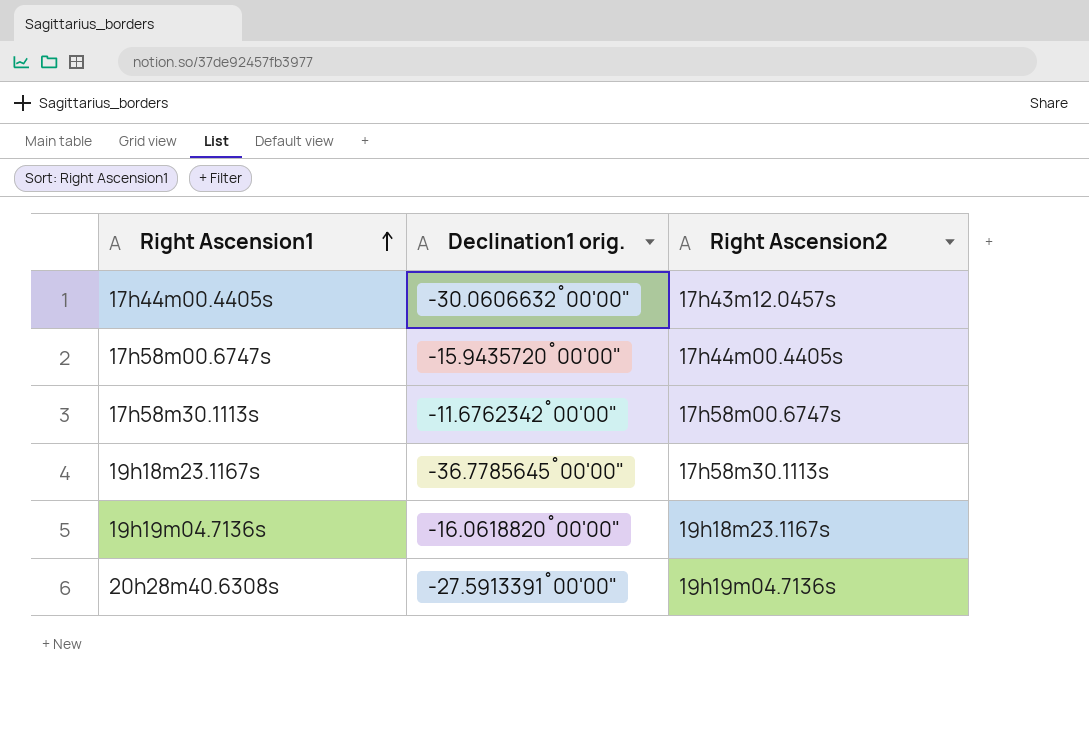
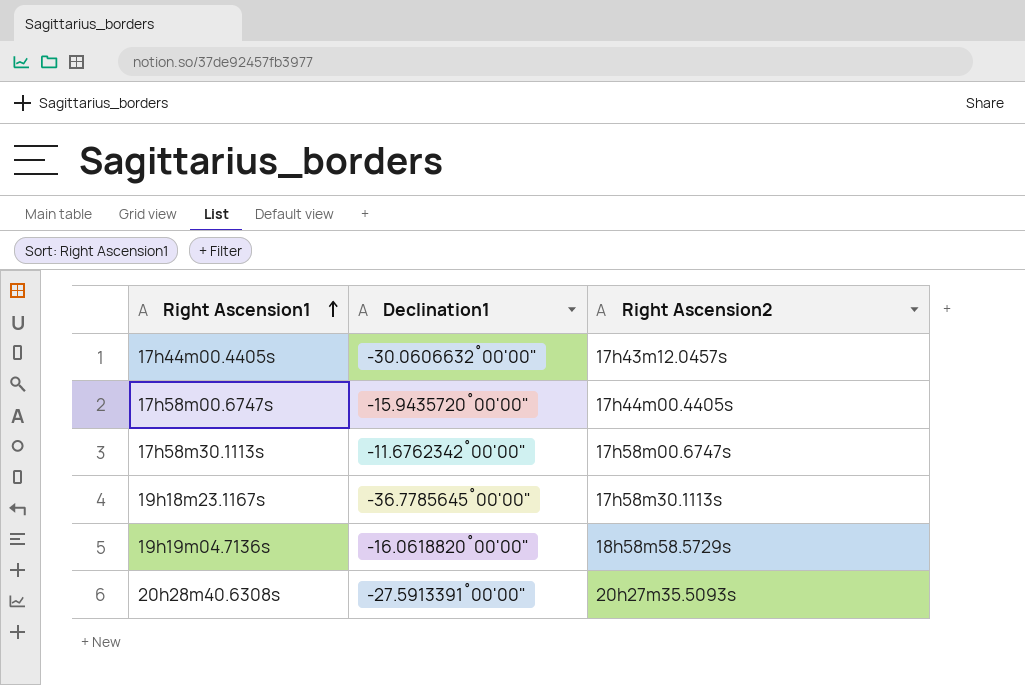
column name: Declination1 orig. -> Declination1
19h19m04.7136s | Right Ascension2: 19h18m23.1167s -> 18h58m58.5729s
20h28m40.6308s | Right Ascension2: 19h19m04.7136s -> 20h27m35.5093s

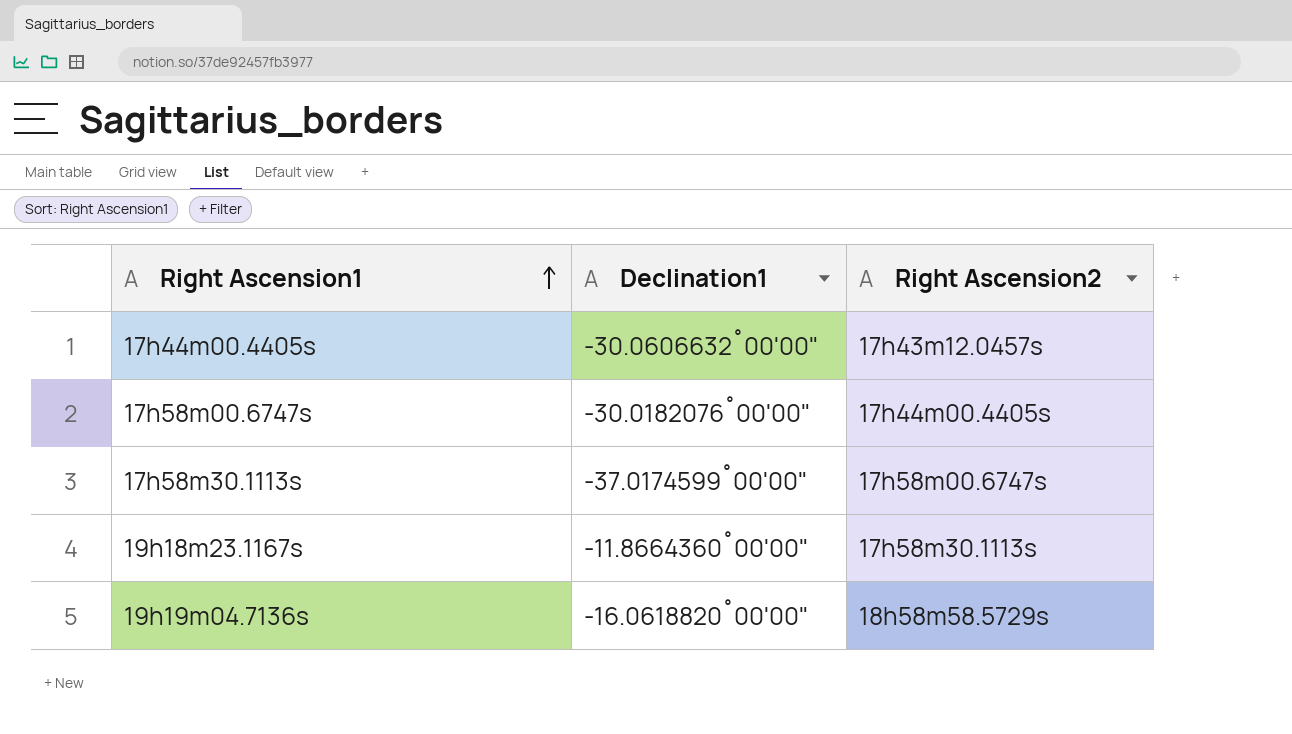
row 20h28m40.6308s: -27.5913391˚00'00" | 20h27m35.5093s -> none
17h58m00.6747s | Declination1: -15.9435720˚00'00" -> -30.0182076˚00'00"
17h58m30.1113s | Declination1: -11.6762342˚00'00" -> -37.0174599˚00'00"
19h18m23.1167s | Declination1: -36.7785645˚00'00" -> -11.8664360˚00'00"

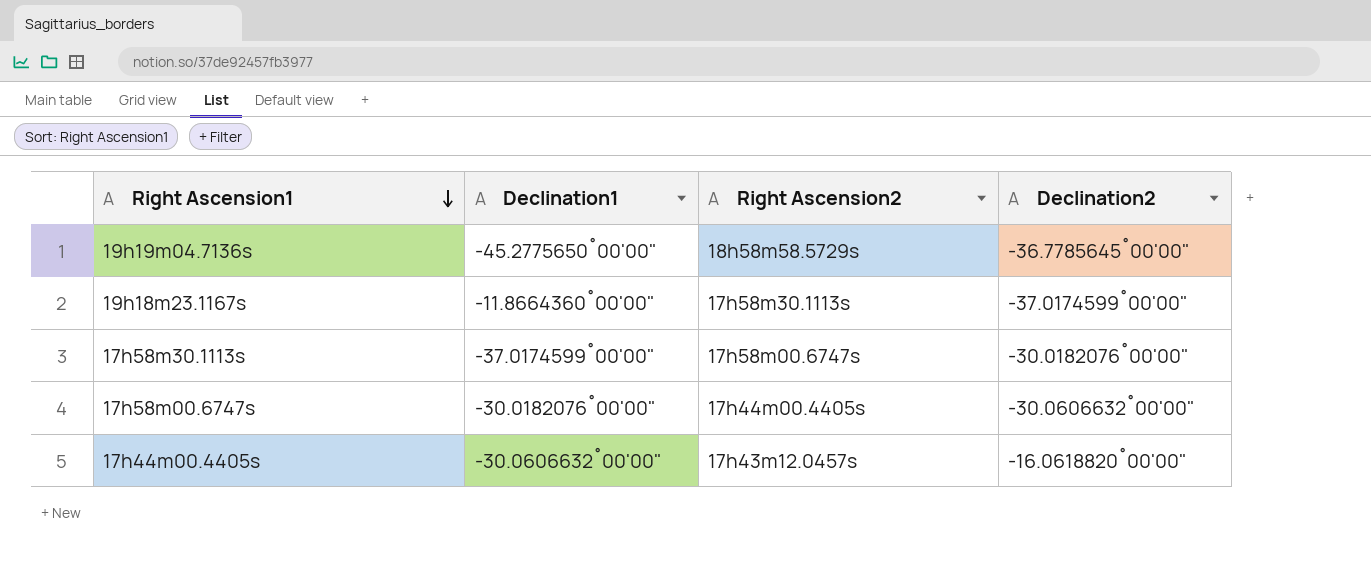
row order: Right Ascension1 ascending -> Right Ascension1 descending
column Declination2 | position: none -> 4
19h19m04.7136s | Declination1: -16.0618820˚00'00" -> -45.2775650˚00'00"

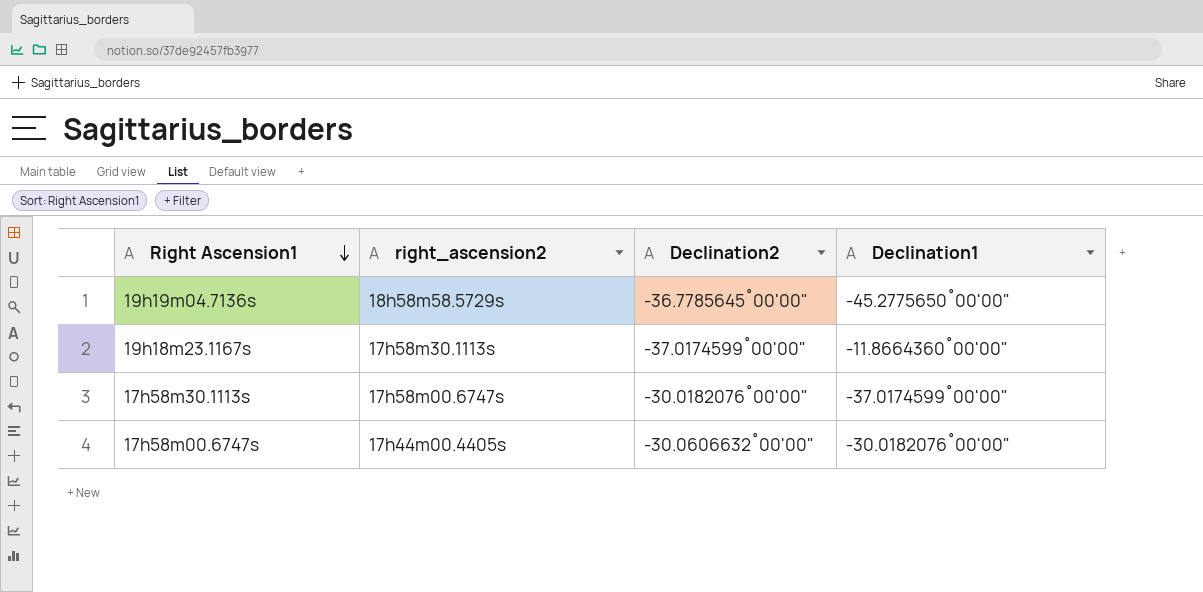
column name: Right Ascension2 -> right_ascension2
column Declination1 | position: 2 -> 4
row 17h44m00.4405s: -30.0606632˚00'00" | 17h43m12.0457s | -16.0618820˚00'00" -> none

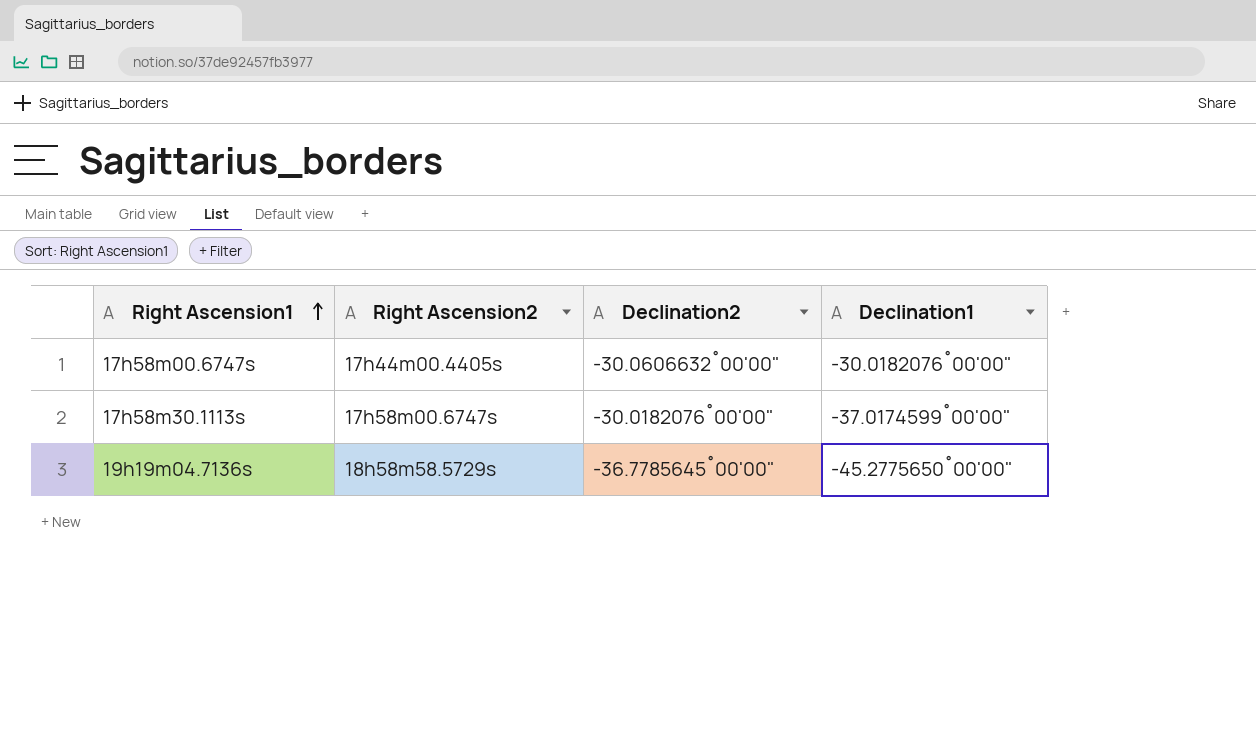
row order: Right Ascension1 descending -> Right Ascension1 ascending
column name: right_ascension2 -> Right Ascension2
row 19h18m23.1167s: 17h58m30.1113s | -37.0174599˚00'00" | -11.8664360˚00'00" -> none

